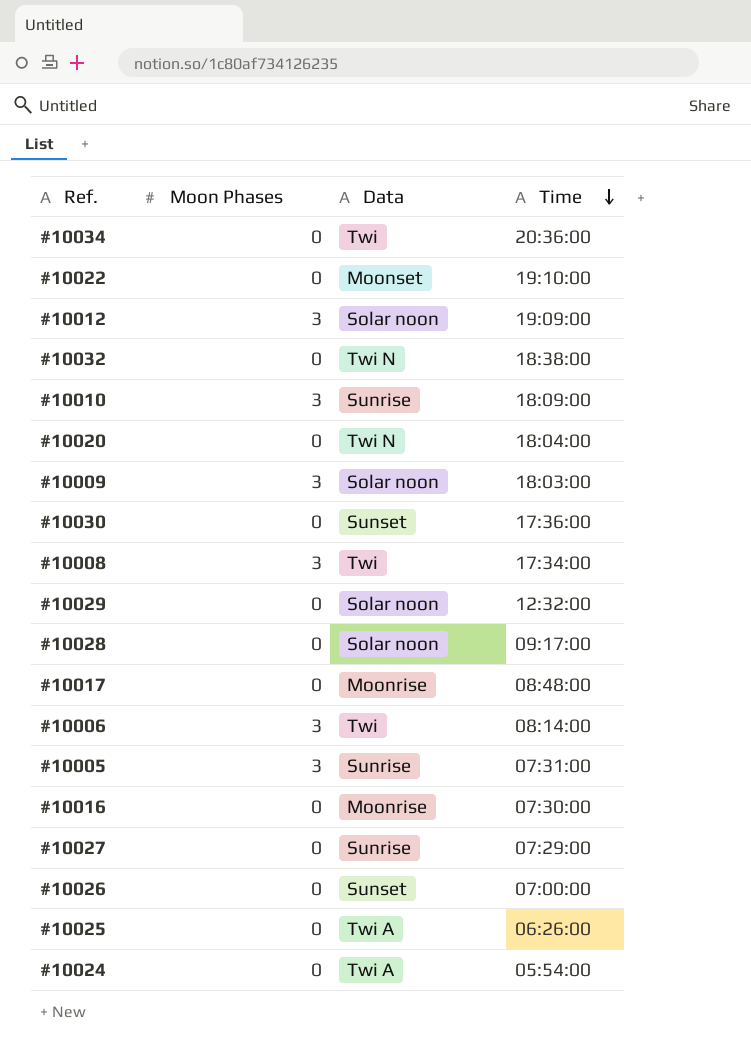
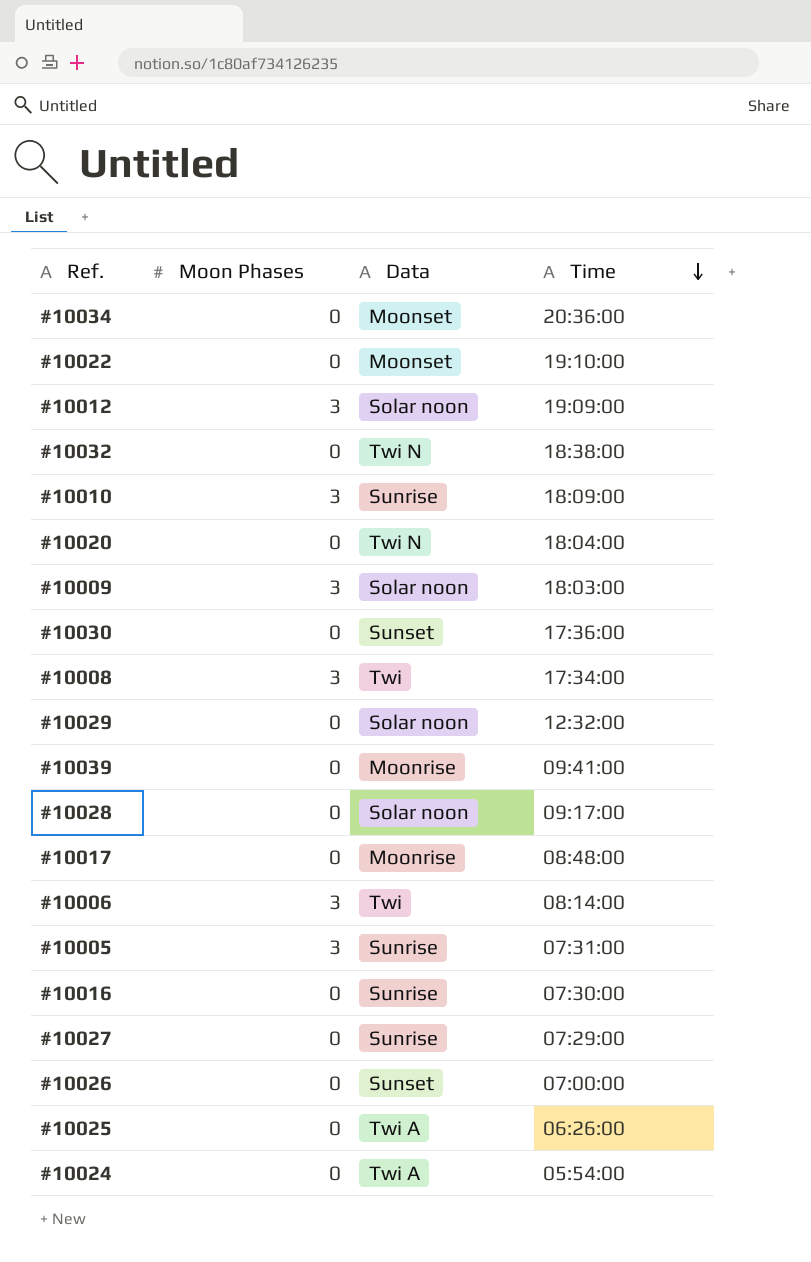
#10034 | Data: Twi -> Moonset
row #10039: none -> 0 | Moonrise | 09:41:00
#10016 | Data: Moonrise -> Sunrise

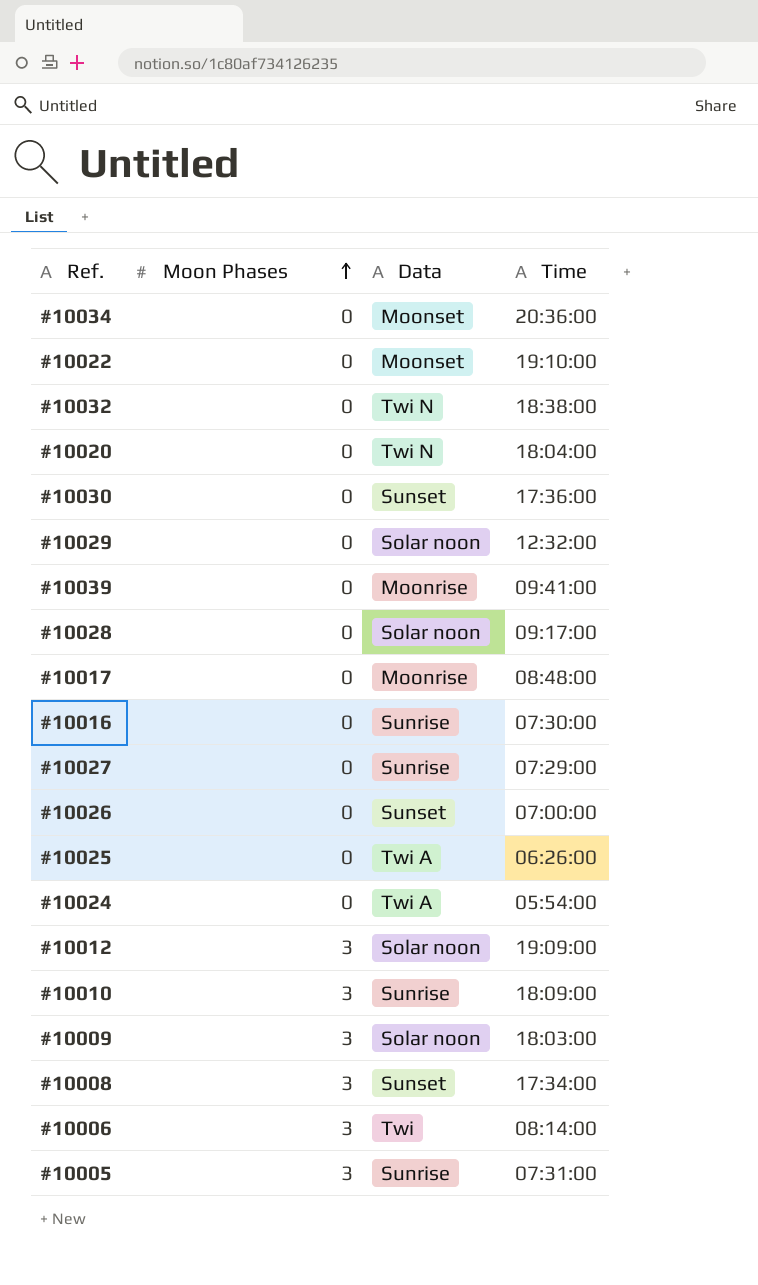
row order: Time descending -> Moon Phases ascending
#10008 | Data: Twi -> Sunset

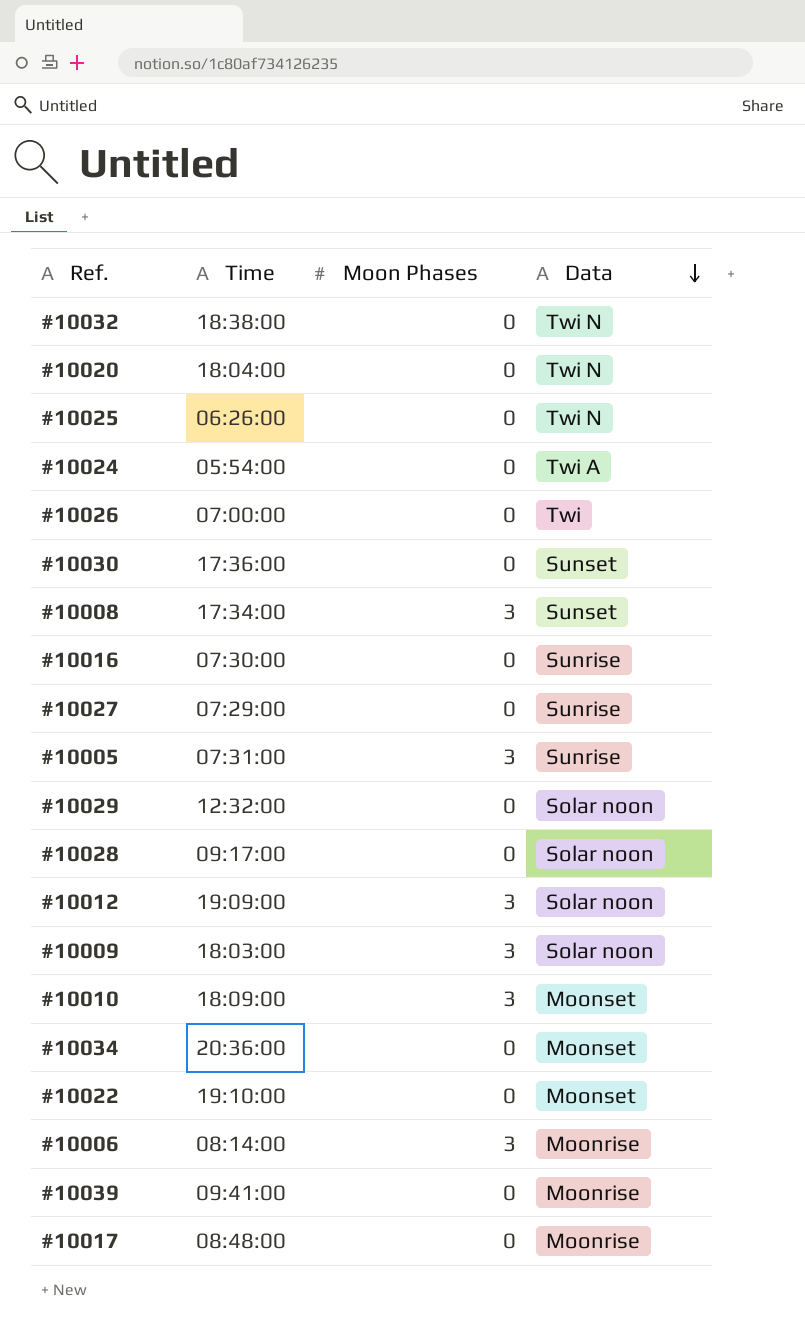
row order: Moon Phases ascending -> Data descending
column Time | position: 4 -> 2
#10025 | Data: Twi A -> Twi N
#10026 | Data: Sunset -> Twi
#10010 | Data: Sunrise -> Moonset
#10006 | Data: Twi -> Moonrise

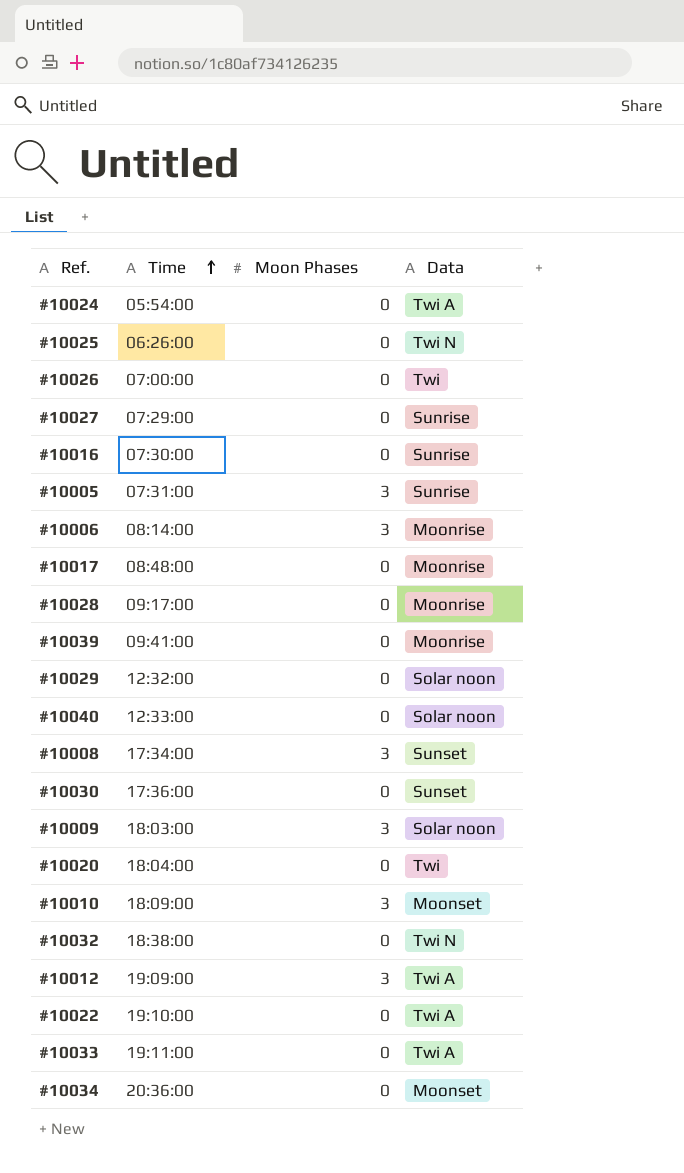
row order: Data descending -> Time ascending
#10028 | Data: Solar noon -> Moonrise
row #10040: none -> 12:33:00 | 0 | Solar noon
#10020 | Data: Twi N -> Twi
#10012 | Data: Solar noon -> Twi A
#10022 | Data: Moonset -> Twi A
row #10033: none -> 19:11:00 | 0 | Twi A

